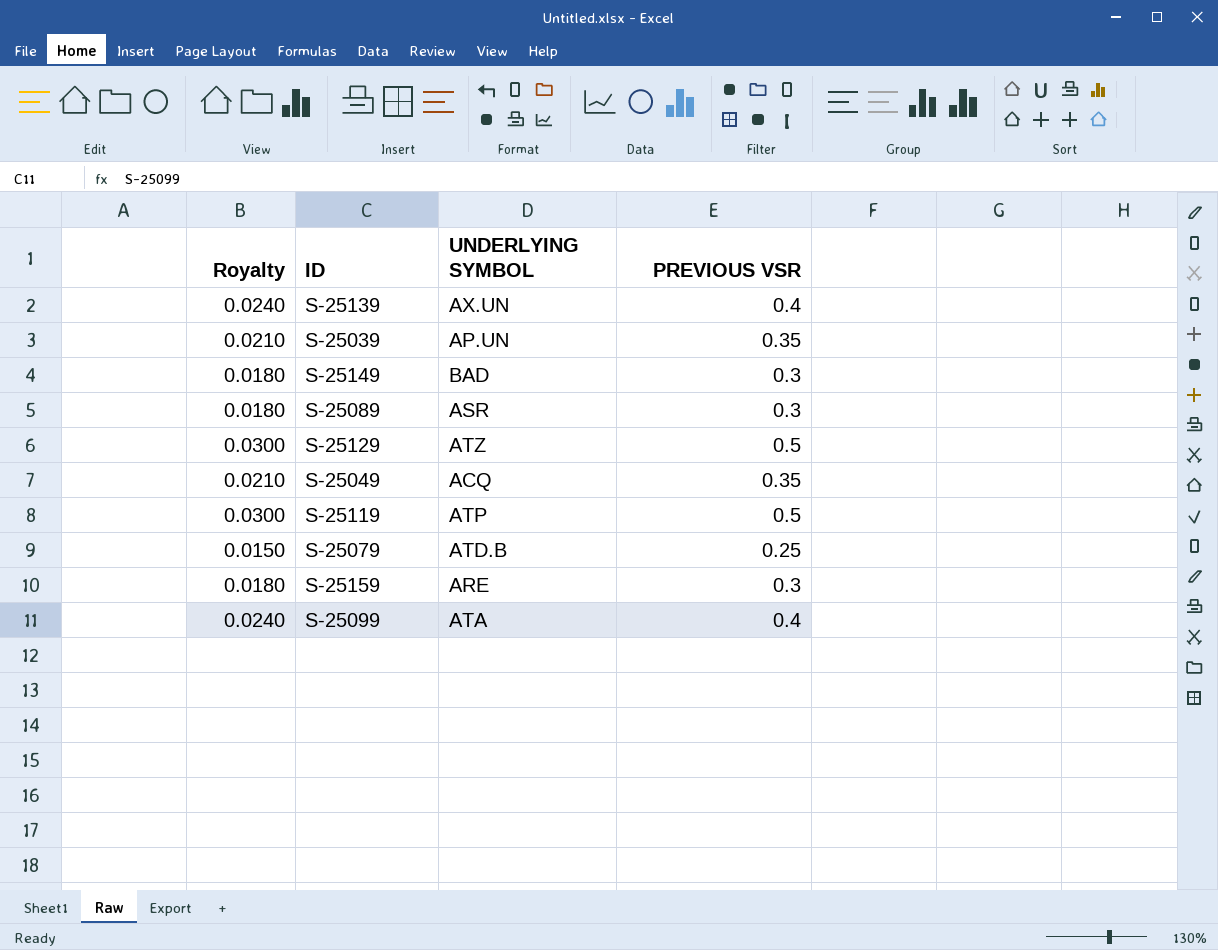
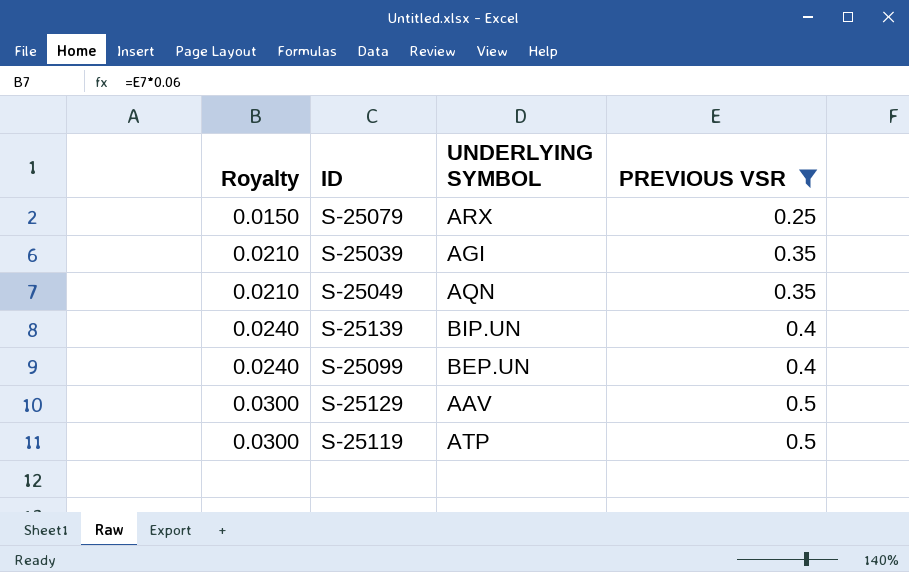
filter: none -> PREVIOUS VSR != 0.3
row order: none -> Royalty ascending
S-25079 | UNDERLYING SYMBOL: ATD.B -> ARX
S-25039 | UNDERLYING SYMBOL: AP.UN -> AGI
S-25049 | UNDERLYING SYMBOL: ACQ -> AQN
S-25139 | UNDERLYING SYMBOL: AX.UN -> BIP.UN
S-25099 | UNDERLYING SYMBOL: ATA -> BEP.UN
S-25129 | UNDERLYING SYMBOL: ATZ -> AAV

